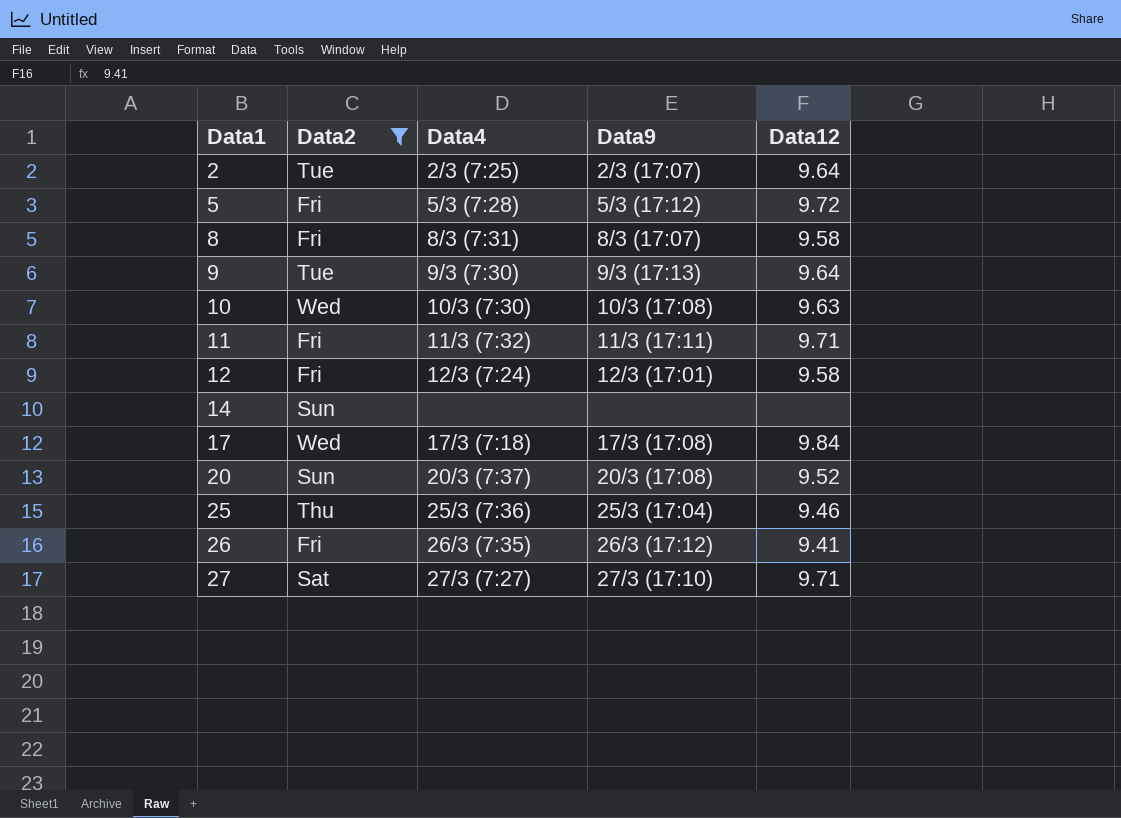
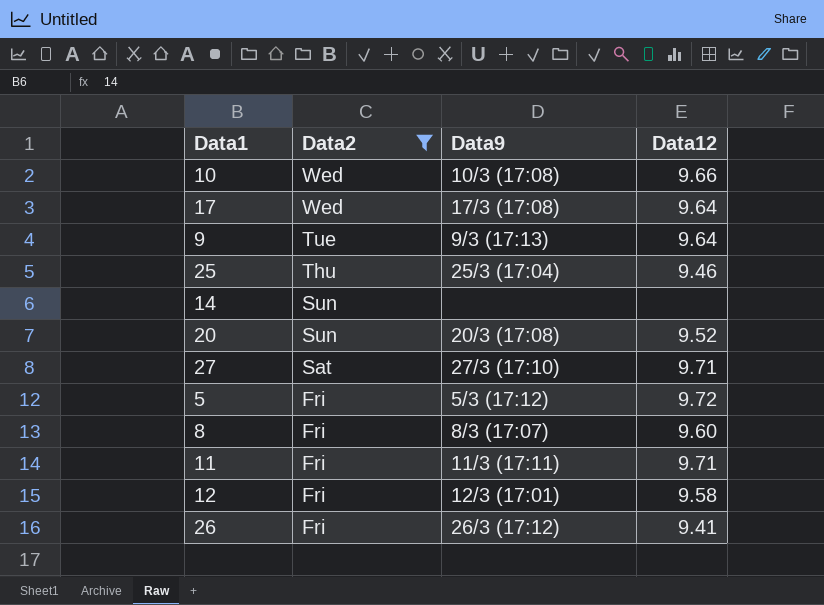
row order: Data1 ascending -> Data2 descending
column Data4 | position: 3 -> none
row 2: Tue | 2/3 (7:25) | 2/3 (17:07) | 9.64 -> none
10 | Data12: 9.63 -> 9.66
17 | Data12: 9.84 -> 9.64
8 | Data12: 9.58 -> 9.60

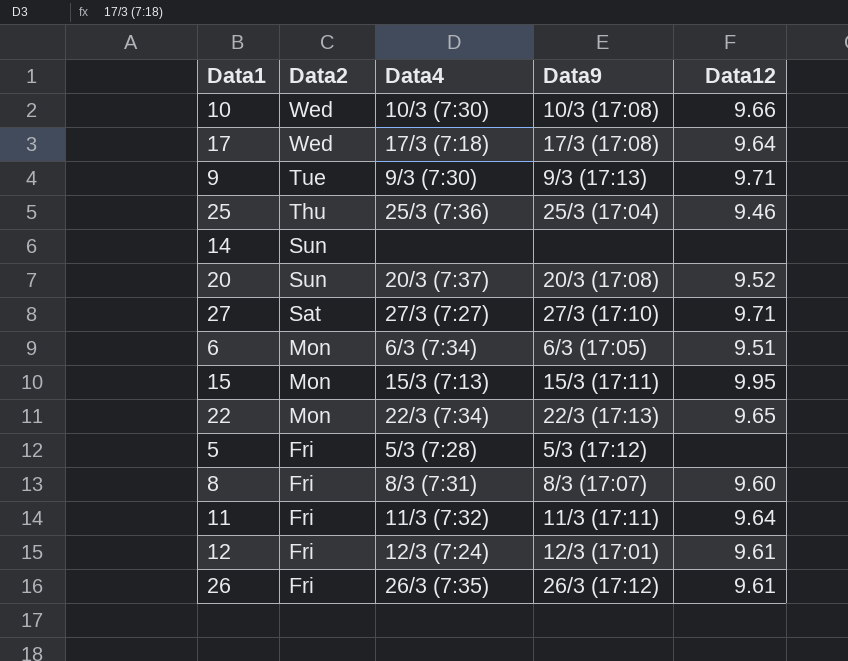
filter: Data2 != Mon -> none
column Data4 | position: none -> 3
9 | Data12: 9.64 -> 9.71
5 | Data12: 9.72 -> none
11 | Data12: 9.71 -> 9.64
12 | Data12: 9.58 -> 9.61
26 | Data12: 9.41 -> 9.61

